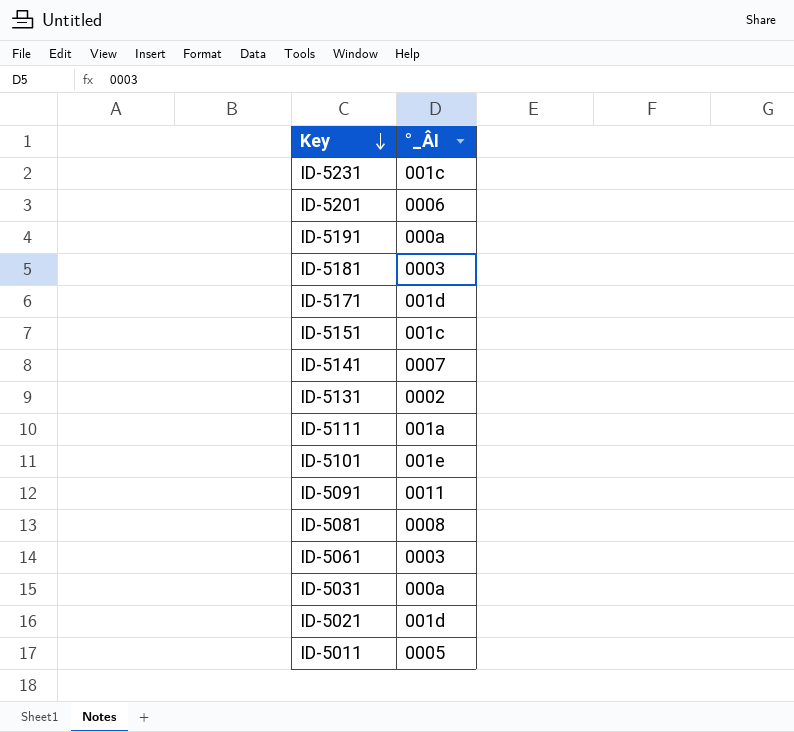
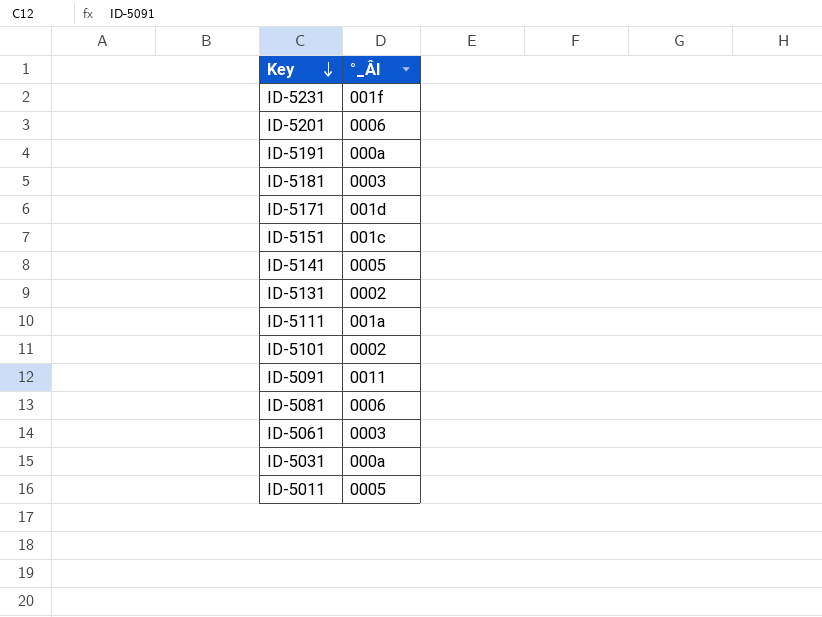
row ID-5021: 001d -> none
ID-5231 | °_ÂI: 001c -> 001f
ID-5141 | °_ÂI: 0007 -> 0005
ID-5101 | °_ÂI: 001e -> 0002
ID-5081 | °_ÂI: 0008 -> 0006

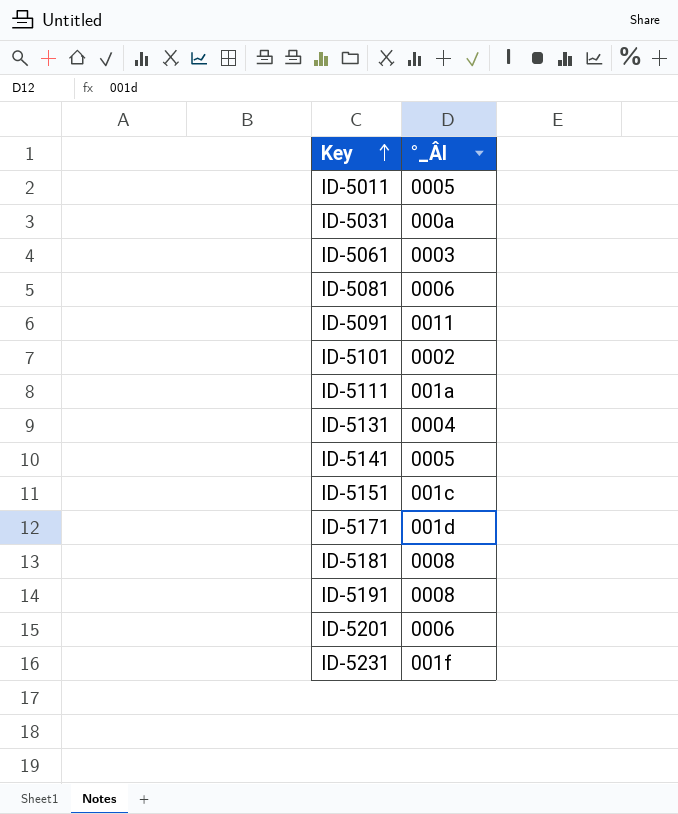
row order: Key descending -> Key ascending
ID-5131 | °_ÂI: 0002 -> 0004
ID-5181 | °_ÂI: 0003 -> 0008
ID-5191 | °_ÂI: 000a -> 0008

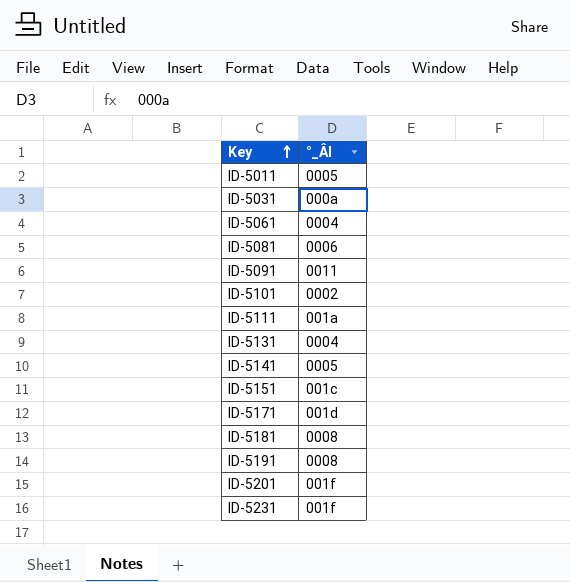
ID-5061 | °_ÂI: 0003 -> 0004
ID-5201 | °_ÂI: 0006 -> 001f

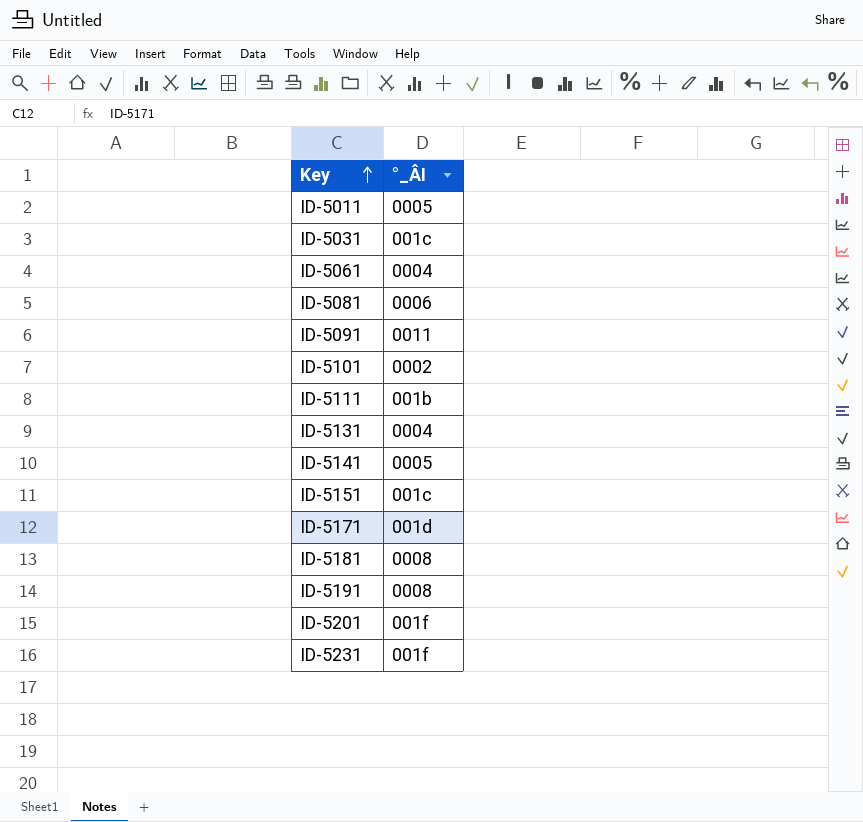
ID-5031 | °_ÂI: 000a -> 001c
ID-5111 | °_ÂI: 001a -> 001b

